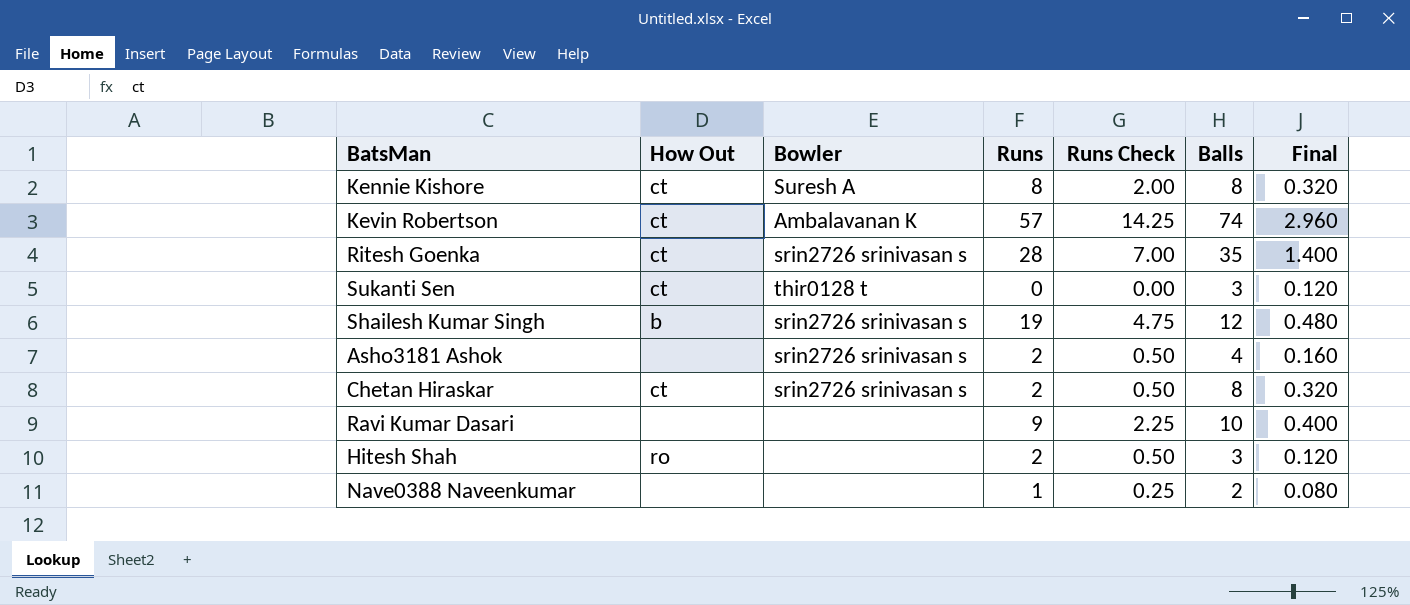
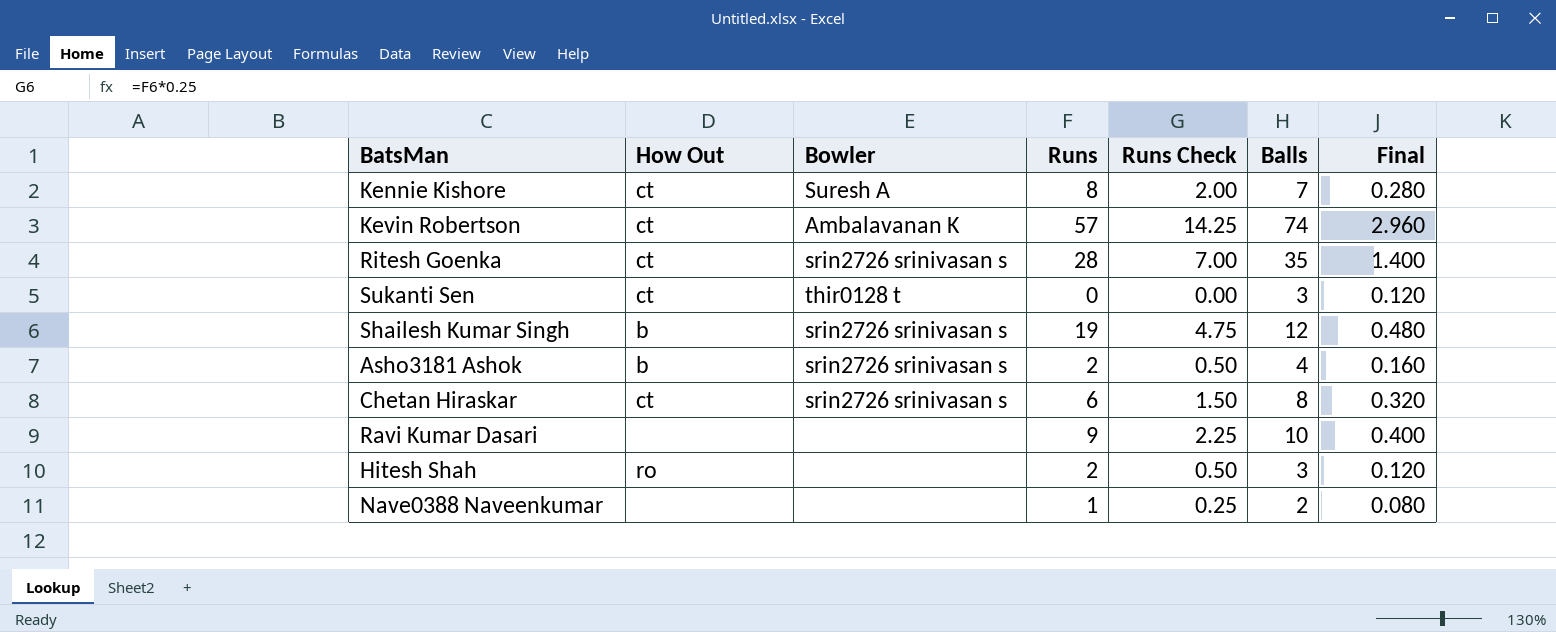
Kennie Kishore | Balls: 8 -> 7
Kennie Kishore | Final: 0.320 -> 0.280
Asho3181 Ashok | How Out: none -> b
Chetan Hiraskar | Runs: 2 -> 6
Chetan Hiraskar | Runs Check: 0.50 -> 1.50

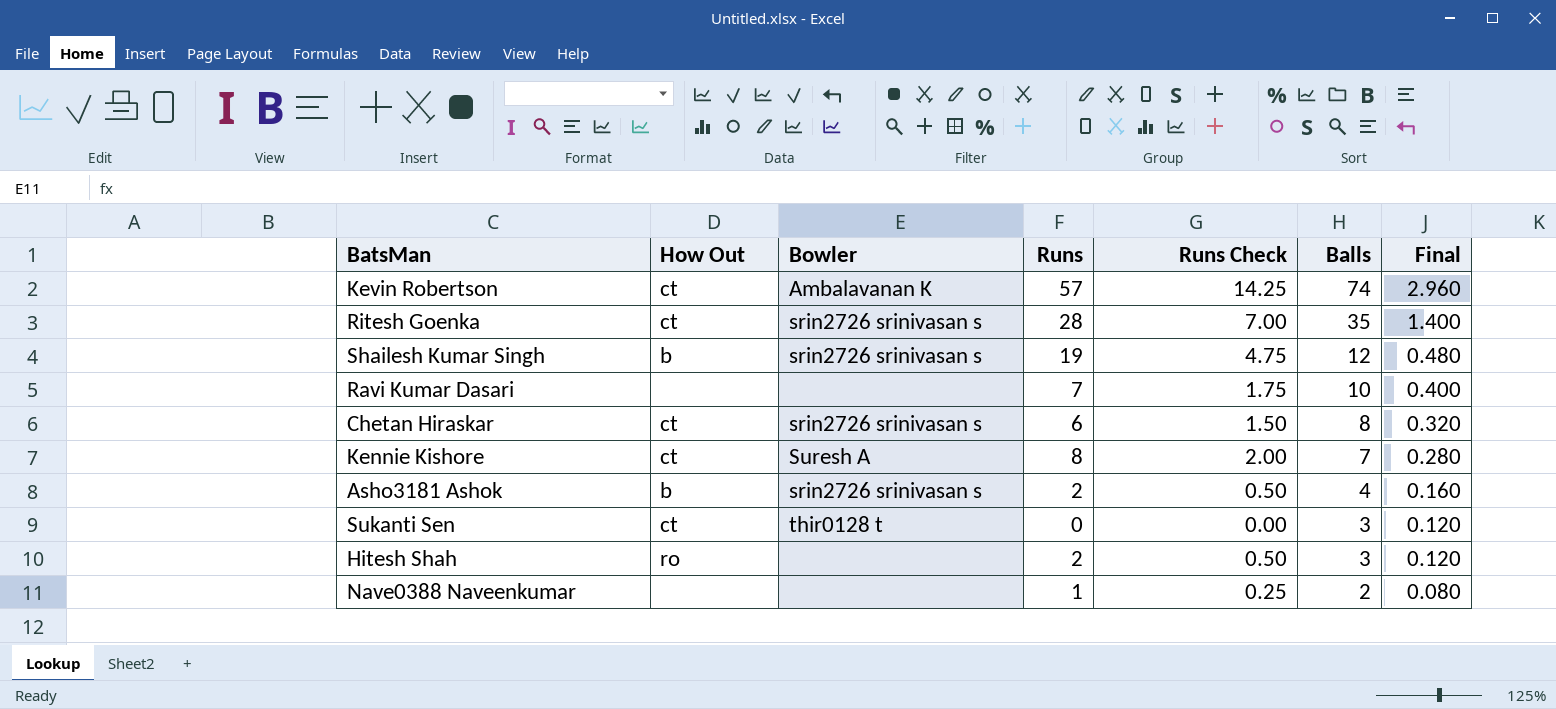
row order: none -> Balls descending
Ravi Kumar Dasari | Runs: 9 -> 7
Ravi Kumar Dasari | Runs Check: 2.25 -> 1.75

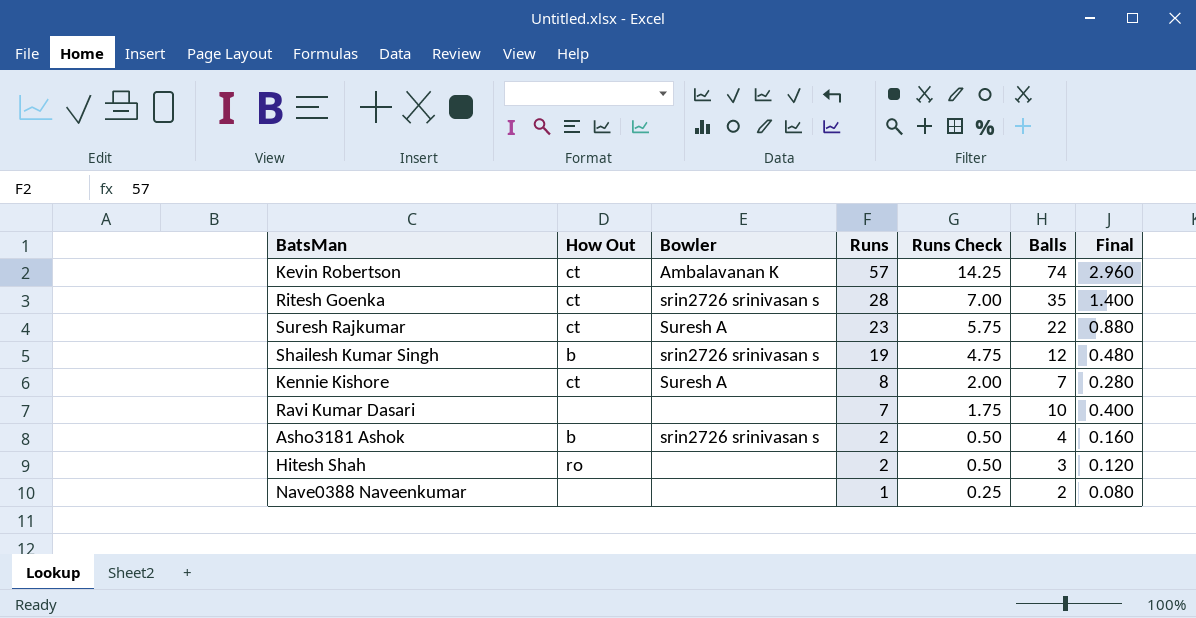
row order: Balls descending -> Runs descending
row Chetan Hiraskar: ct | srin2726 srinivasan s | 6 | 1.50 | 8 | 0.320 -> none
row Sukanti Sen: ct | thir0128 t | 0 | 0.00 | 3 | 0.120 -> none
row Suresh Rajkumar: none -> ct | Suresh A | 23 | 5.75 | 22 | 0.880

